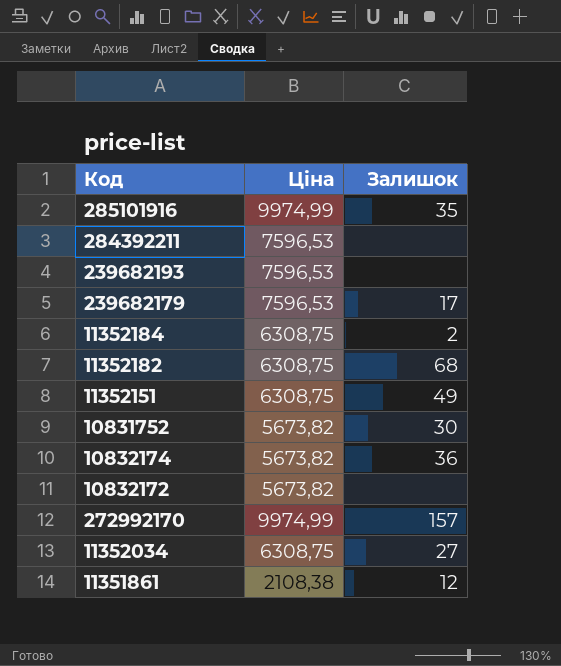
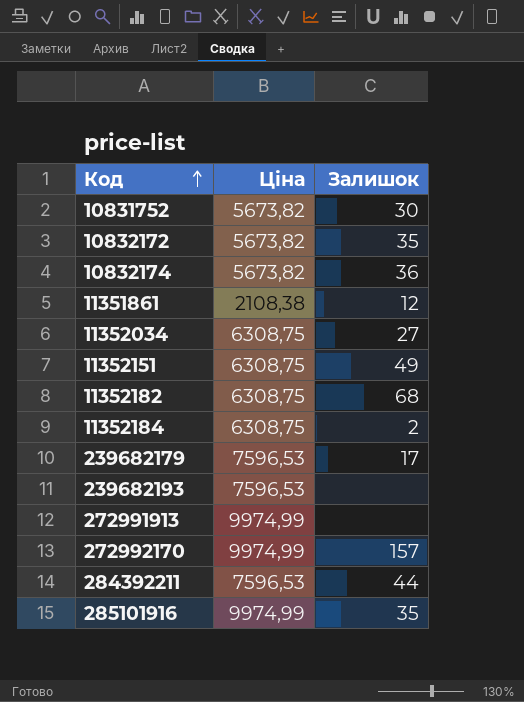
row order: none -> Код ascending
10832172 | Залишок: none -> 35
row 272991913: none -> 9974,99 | none
284392211 | Залишок: none -> 44

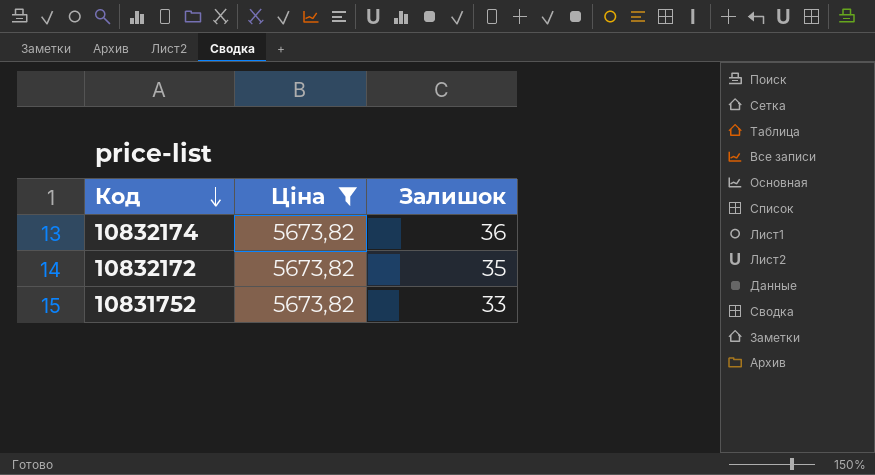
filter: none -> Ціна = 5673,82
row order: Код ascending -> Код descending
10831752 | Залишок: 30 -> 33

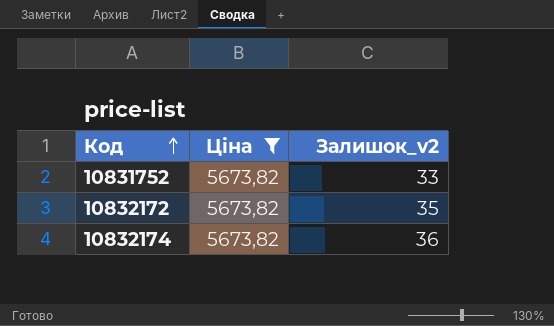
row order: Код descending -> Код ascending
column name: Залишок -> Залишок_v2

